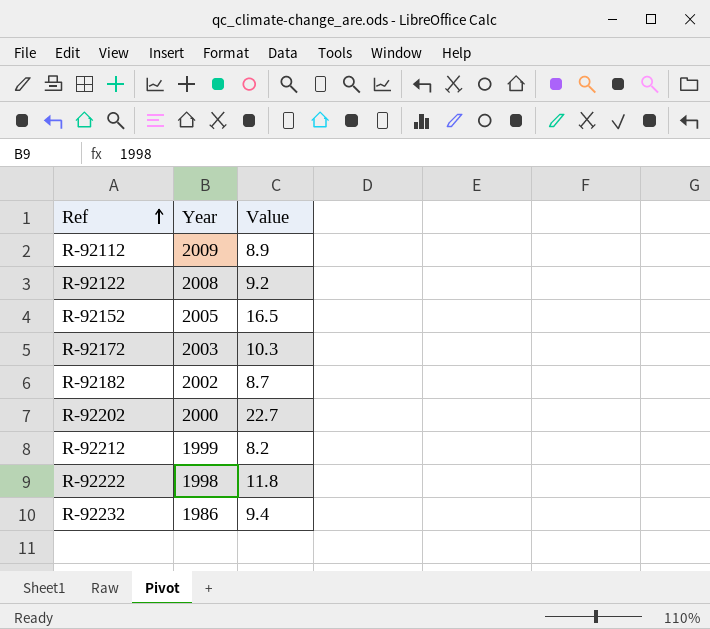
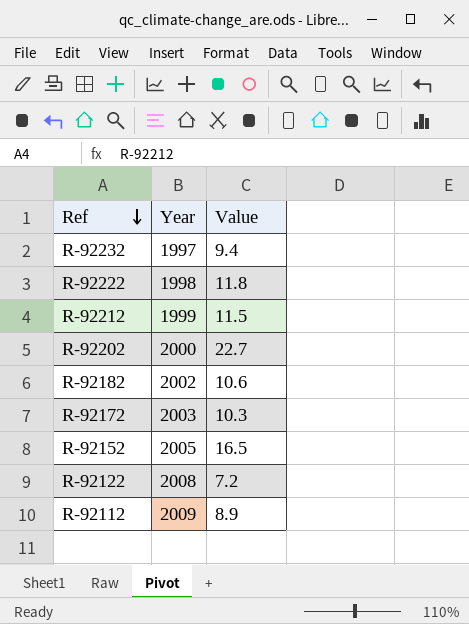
row order: Ref ascending -> Ref descending
R-92232 | Year: 1986 -> 1997
R-92212 | Value: 8.2 -> 11.5
R-92182 | Value: 8.7 -> 10.6
R-92122 | Value: 9.2 -> 7.2

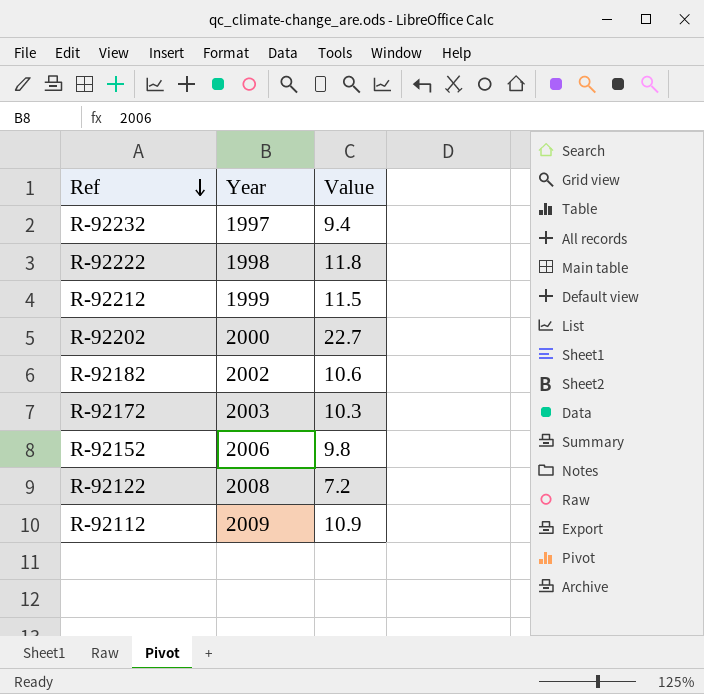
R-92152 | Year: 2005 -> 2006
R-92152 | Value: 16.5 -> 9.8
R-92112 | Value: 8.9 -> 10.9

